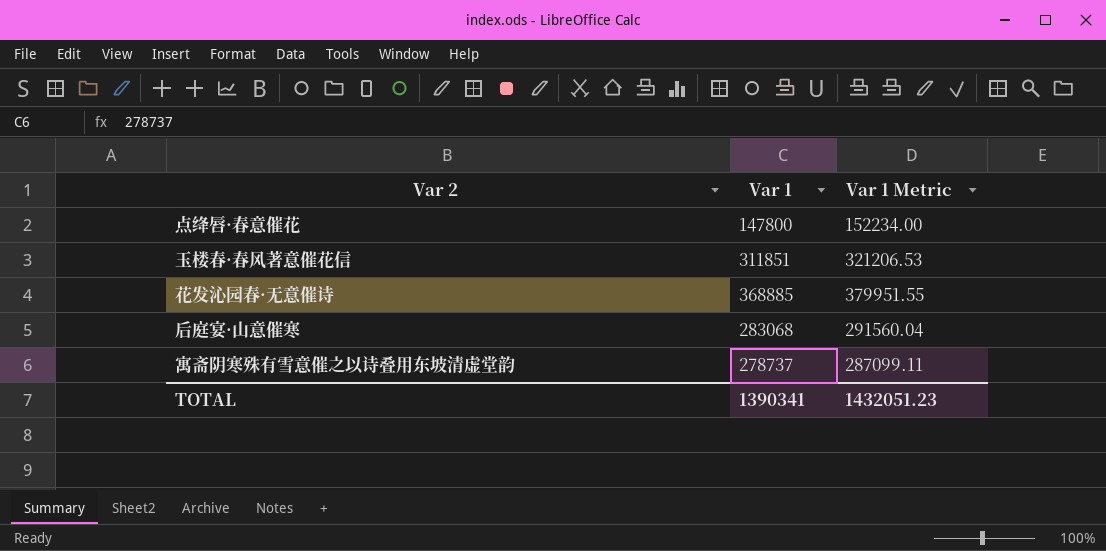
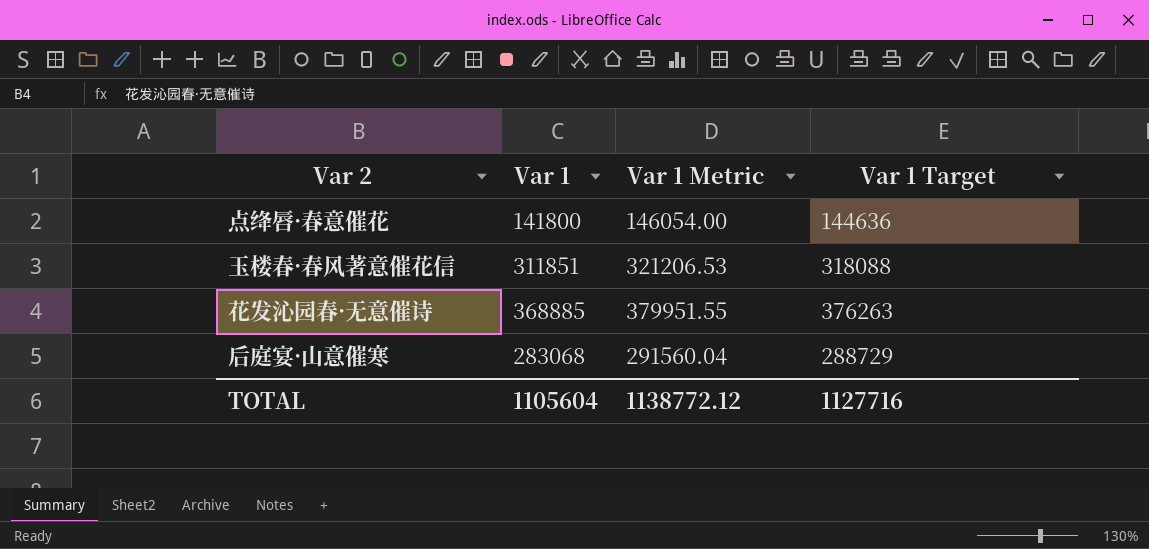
column Var 1 Target | formula: none -> [Var 1] * 1.02
row 寓斋阴寒殊有雪意催之以诗叠用东坡清虚堂韵: 278737 | 287099.11 -> none
点绛唇·春意催花 | Var 1: 147800 -> 141800
点绛唇·春意催花 | Var 1 Metric: 152234.00 -> 146054.00
TOTAL | Var 1: 1390341 -> 1105604
TOTAL | Var 1 Metric: 1432051.23 -> 1138772.12

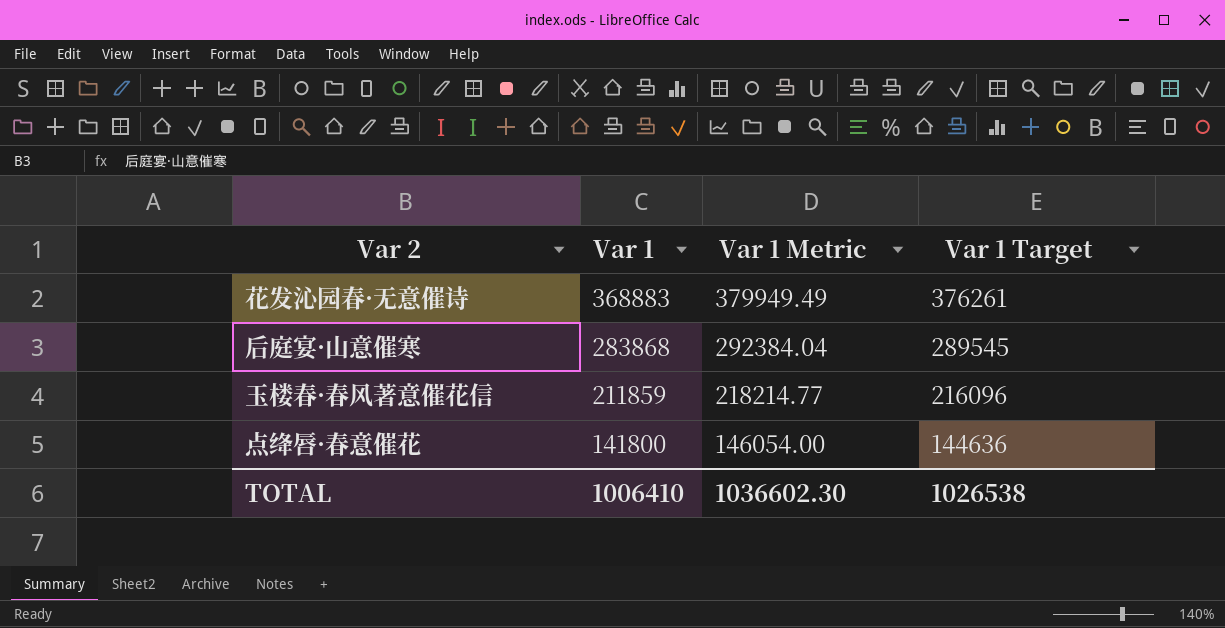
row order: none -> Var 1 descending
花发沁园春·无意催诗 | Var 1: 368885 -> 368883
花发沁园春·无意催诗 | Var 1 Metric: 379951.55 -> 379949.49
花发沁园春·无意催诗 | Var 1 Target: 376263 -> 376261
后庭宴·山意催寒 | Var 1: 283068 -> 283868
后庭宴·山意催寒 | Var 1 Metric: 291560.04 -> 292384.04
后庭宴·山意催寒 | Var 1 Target: 288729 -> 289545
玉楼春·春风著意催花信 | Var 1: 311851 -> 211859
玉楼春·春风著意催花信 | Var 1 Metric: 321206.53 -> 218214.77
玉楼春·春风著意催花信 | Var 1 Target: 318088 -> 216096
TOTAL | Var 1: 1105604 -> 1006410
TOTAL | Var 1 Metric: 1138772.12 -> 1036602.30
TOTAL | Var 1 Target: 1127716 -> 1026538

